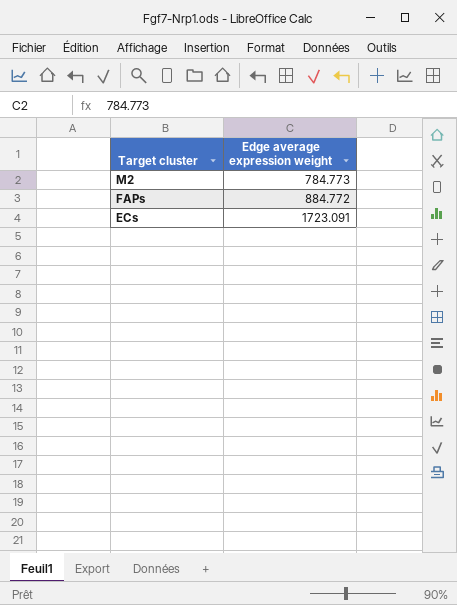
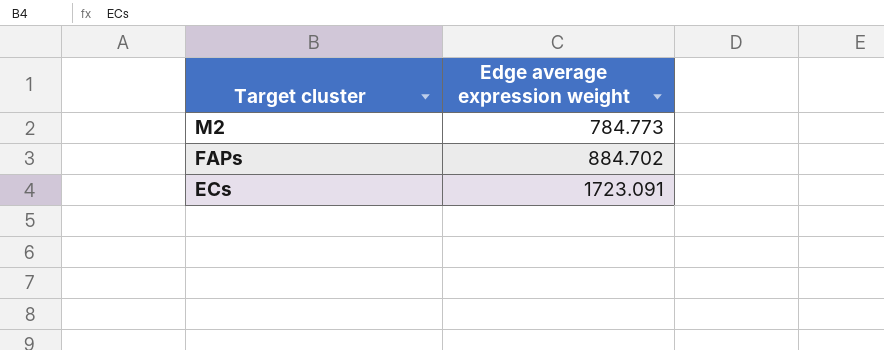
FAPs | Edge average expression weight: 884.772 -> 884.702

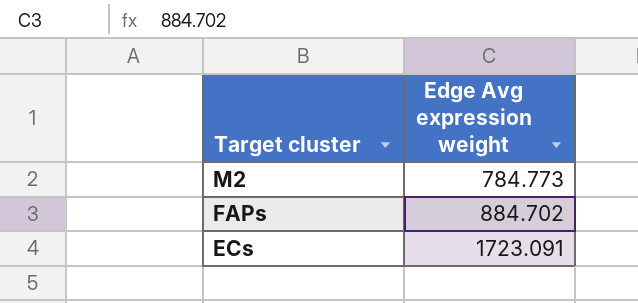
column name: Edge average expression weight -> Edge Avg expression weight

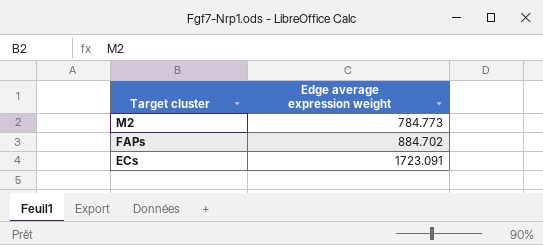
column name: Edge Avg expression weight -> Edge average expression weight

